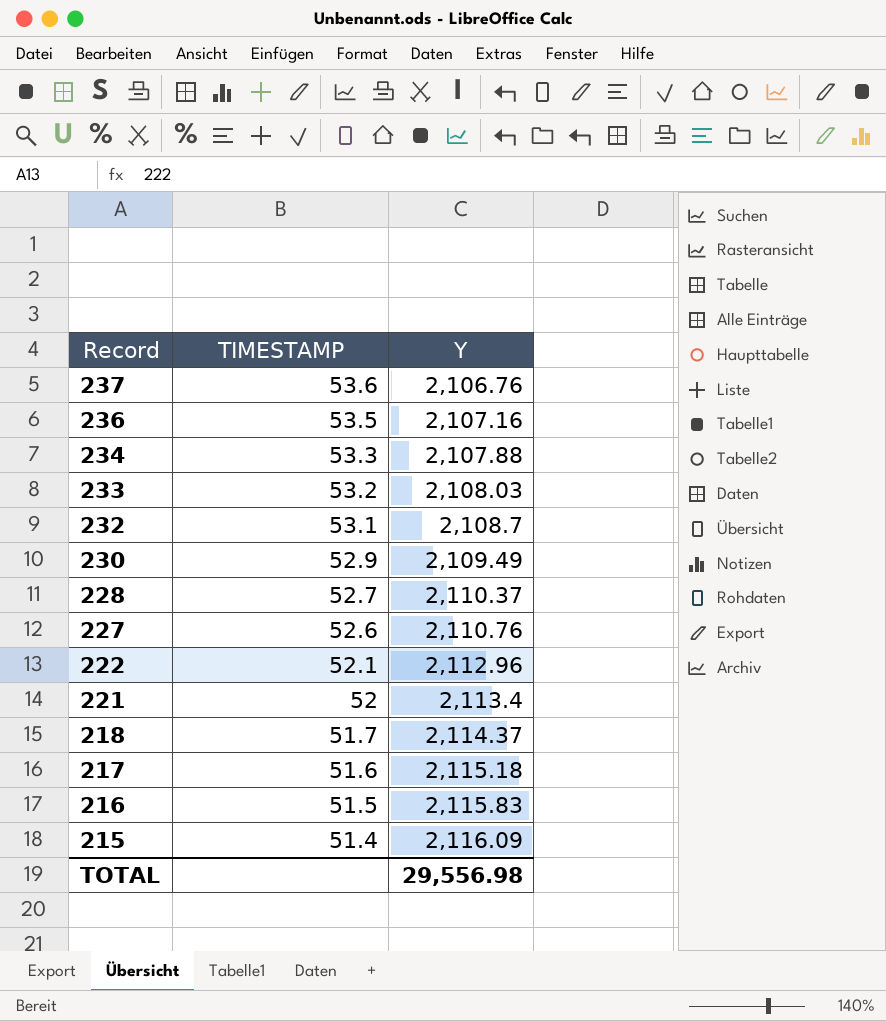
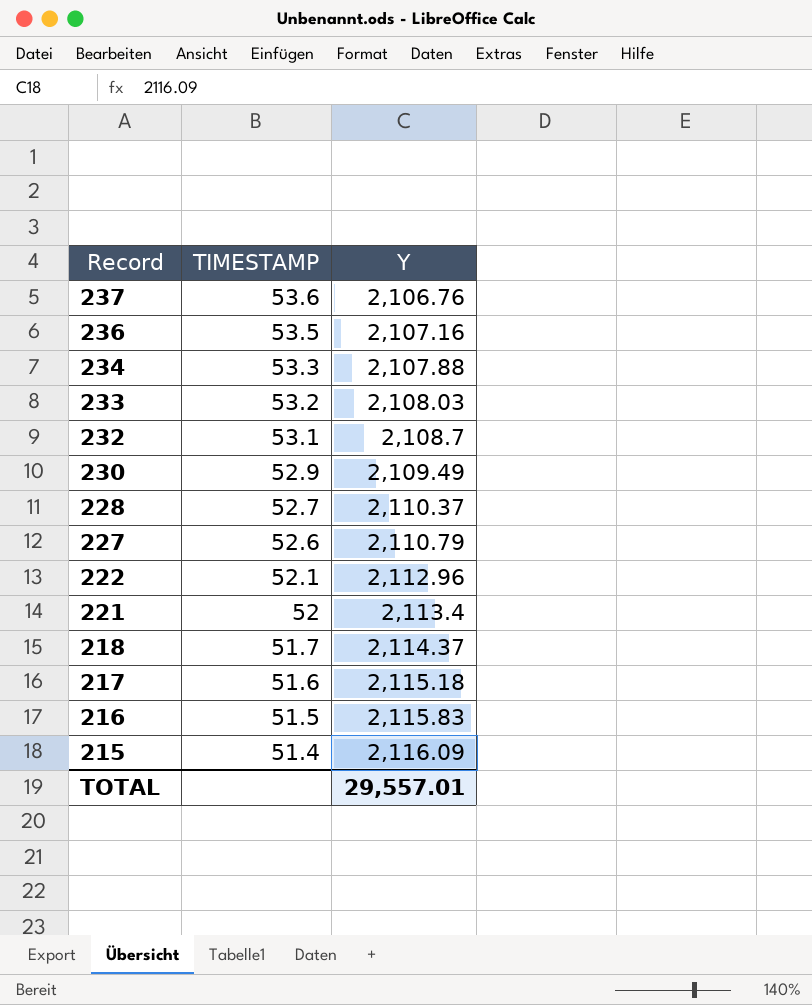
227 | Y: 2,110.76 -> 2,110.79
TOTAL | Y: 29,556.98 -> 29,557.01

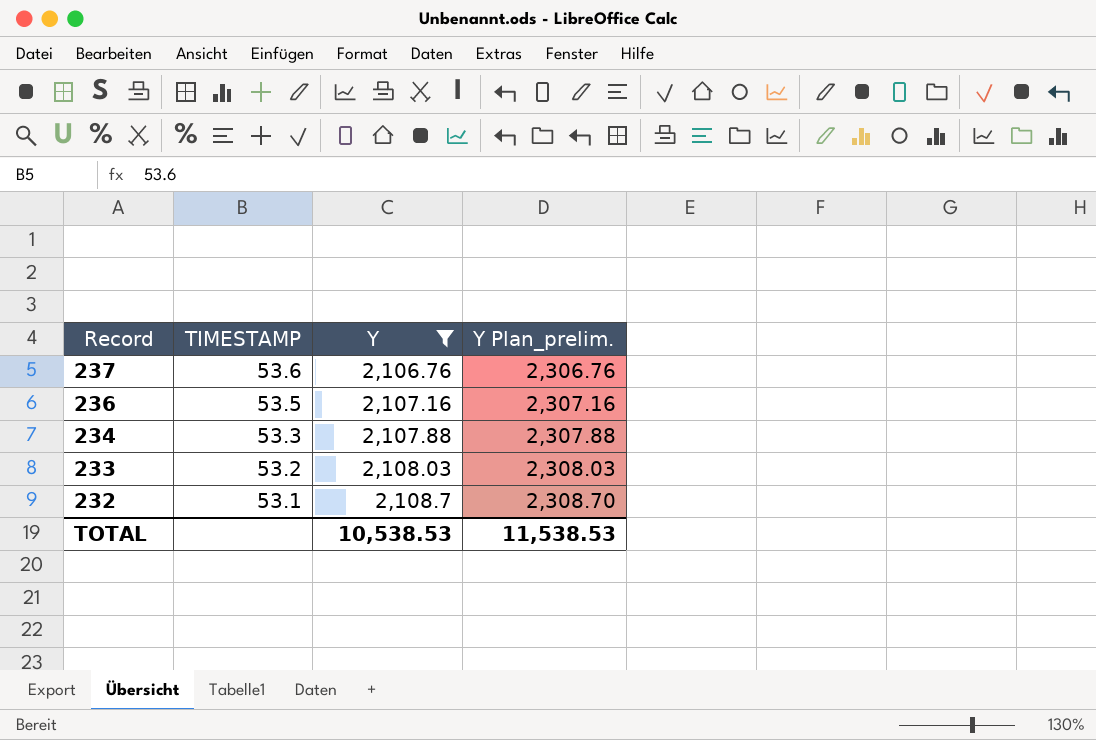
filter: none -> Y <= 2,108.7
column Y Plan_prelim. | formula: none -> [Y] + 200
TOTAL | Y: 29,557.01 -> 10,538.53

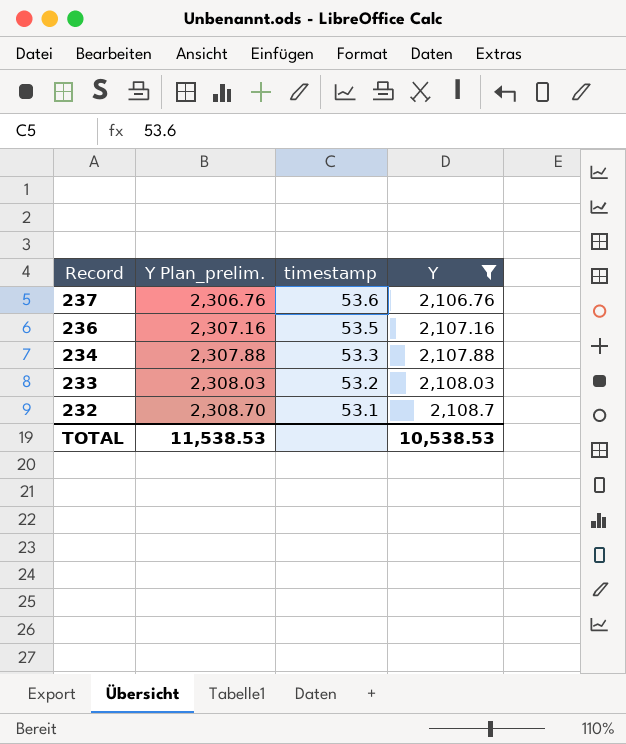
column Y Plan_prelim. | position: 4 -> 2
column name: TIMESTAMP -> timestamp

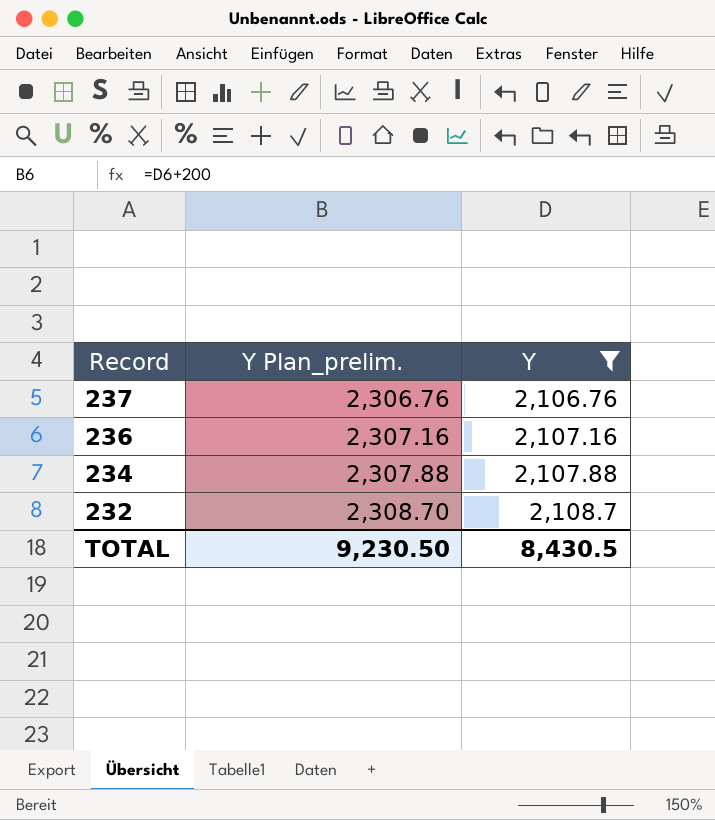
column timestamp | position: 3 -> none
row 233: 2,308.03 | 53.2 | 2,108.03 -> none
TOTAL | Y Plan_prelim.: 11,538.53 -> 9,230.50
TOTAL | Y: 10,538.53 -> 8,430.5

